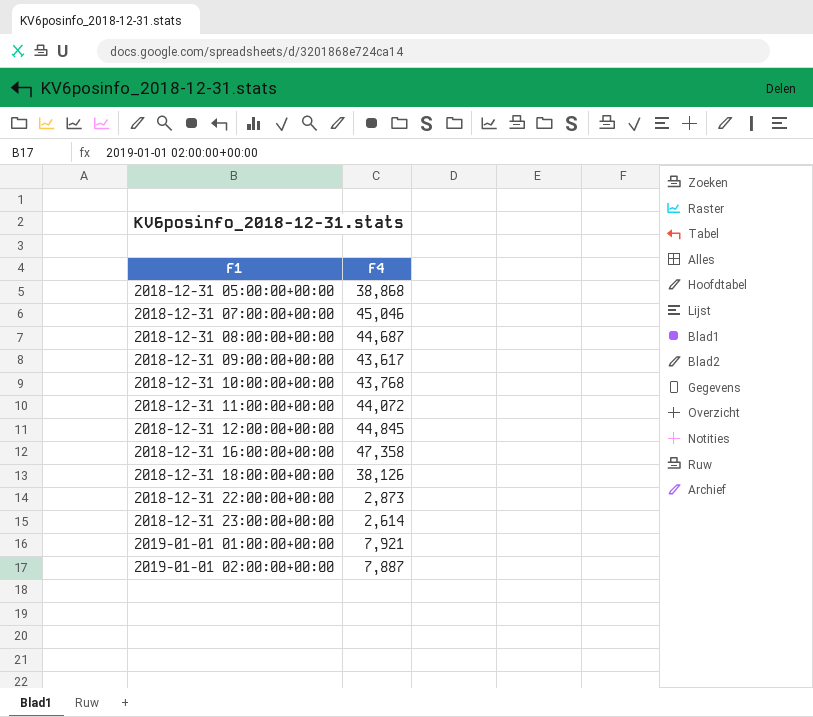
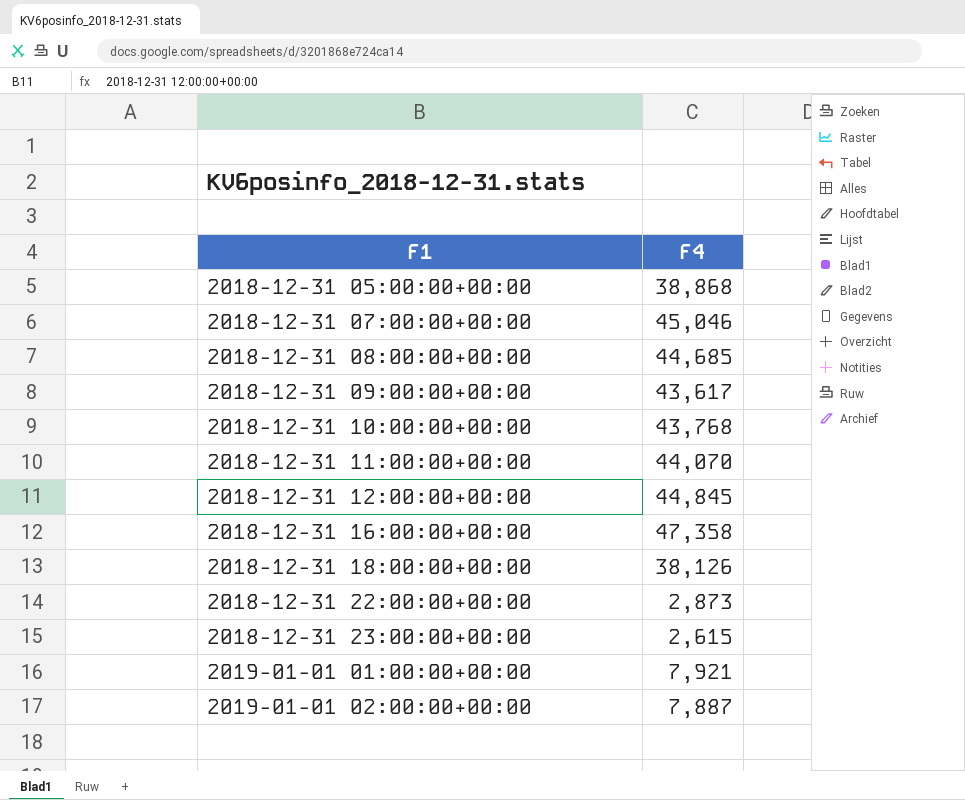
2018-12-31 08:00:00+00:00 | F4: 44,687 -> 44,685
2018-12-31 11:00:00+00:00 | F4: 44,072 -> 44,070
2018-12-31 23:00:00+00:00 | F4: 2,614 -> 2,615

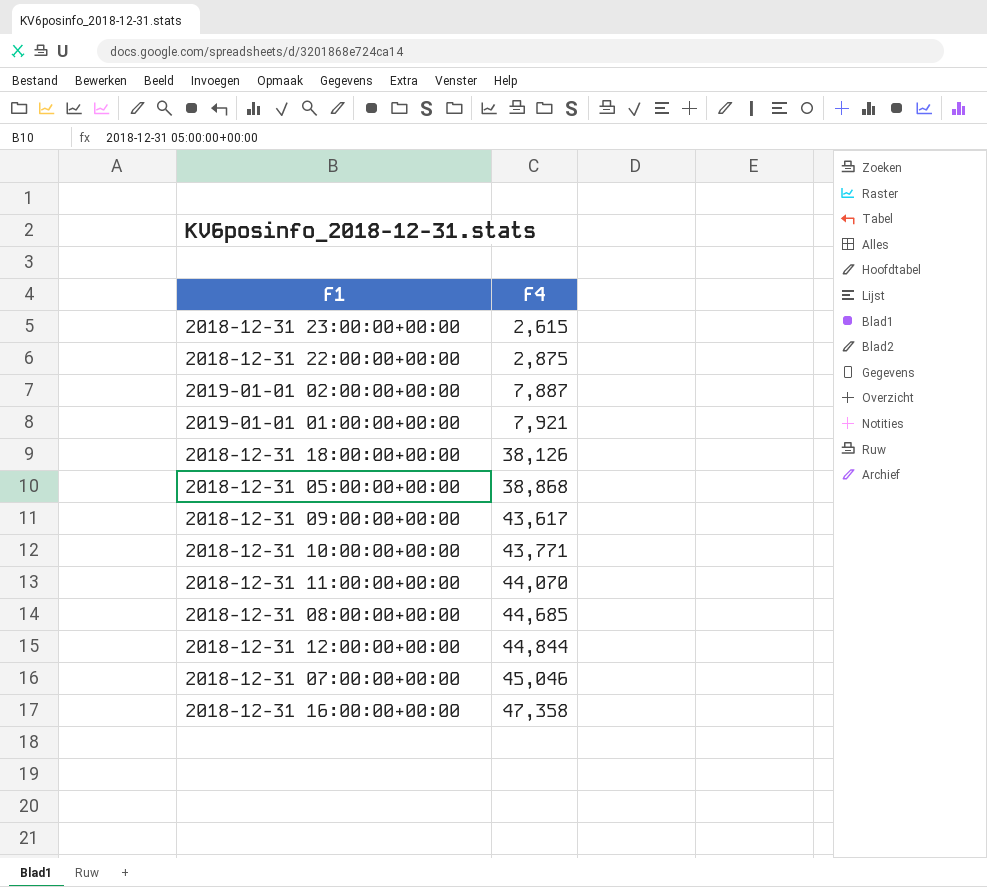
row order: F1 ascending -> F4 ascending
2018-12-31 22:00:00+00:00 | F4: 2,873 -> 2,875
2018-12-31 10:00:00+00:00 | F4: 43,768 -> 43,771
2018-12-31 12:00:00+00:00 | F4: 44,845 -> 44,844

